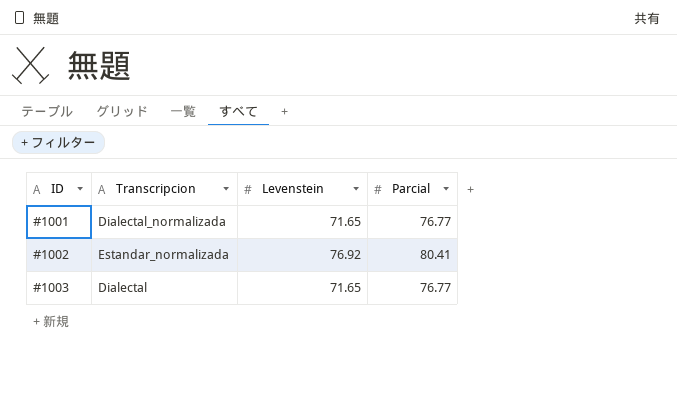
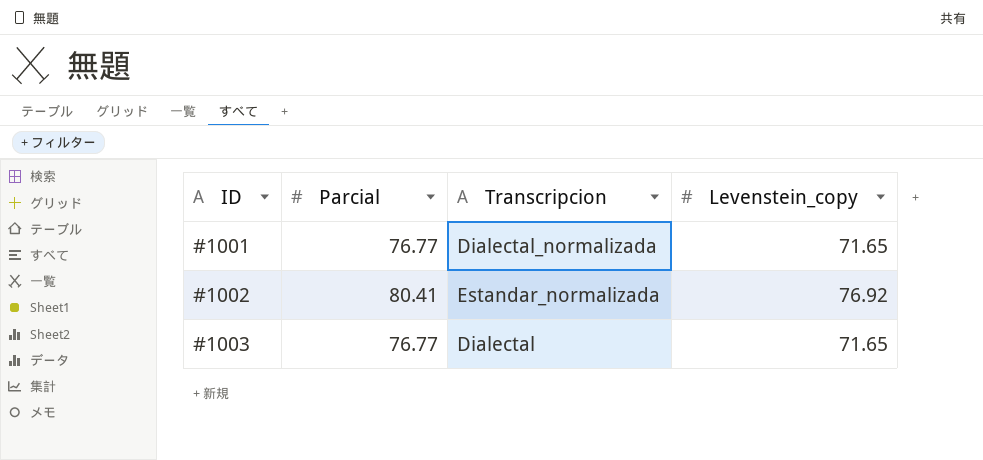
column Parcial | position: 4 -> 2
column name: Levenstein -> Levenstein_copy

